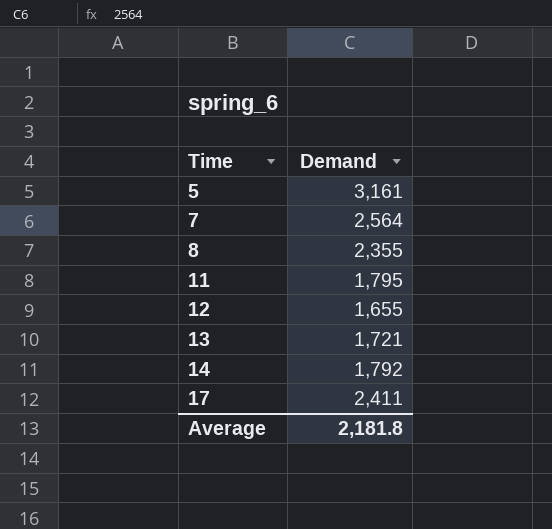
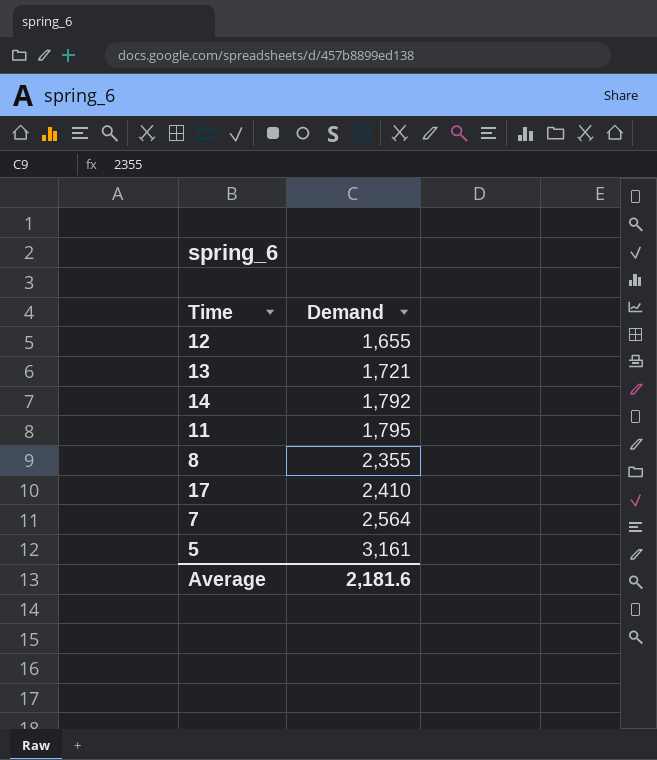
row order: Time ascending -> Demand ascending
17 | Demand: 2,411 -> 2,410
Average | Demand: 2,181.8 -> 2,181.6

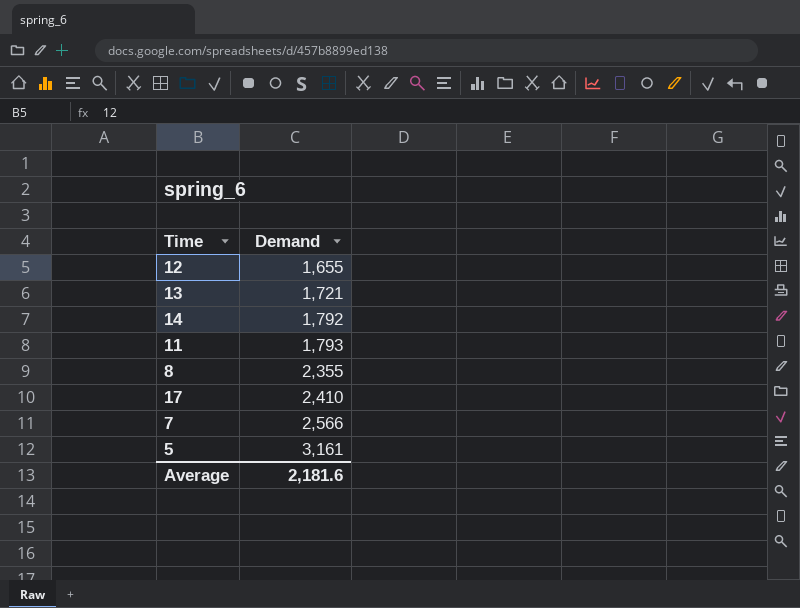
11 | Demand: 1,795 -> 1,793
7 | Demand: 2,564 -> 2,566

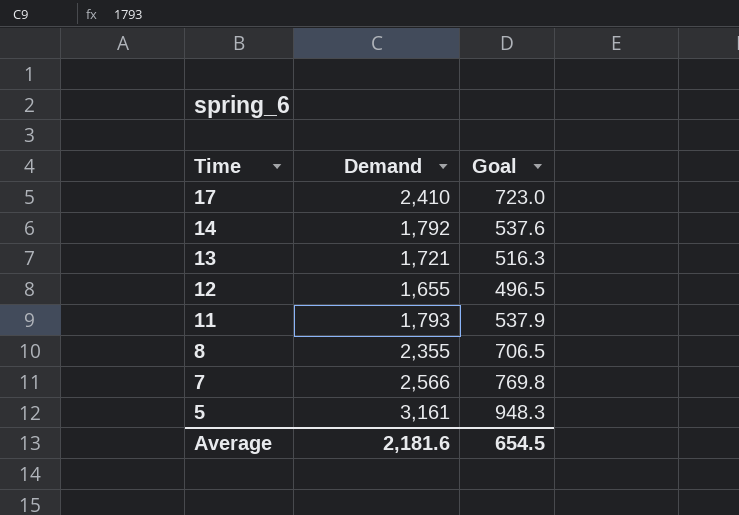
row order: Demand ascending -> Time descending
column Goal | formula: none -> [Demand] * 0.3

